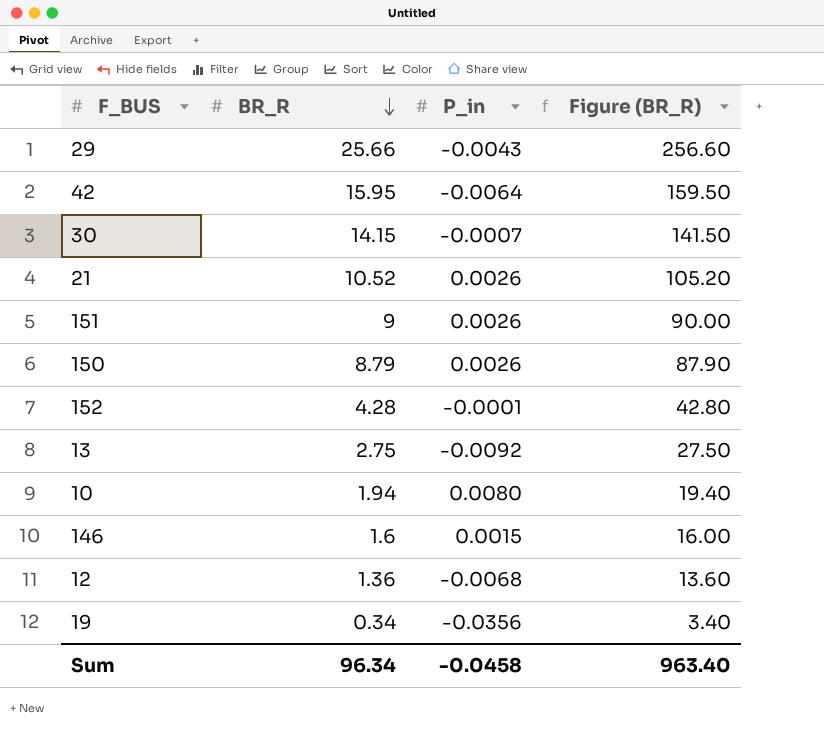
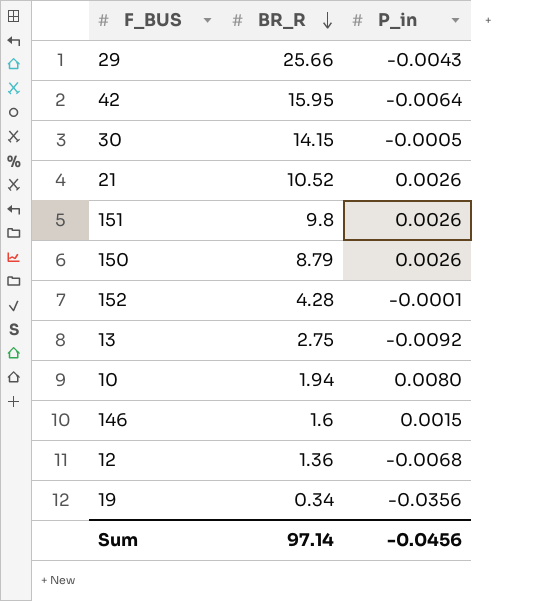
column Figure (BR_R) | formula: [BR_R] * 10 -> none
30 | P_in: -0.0007 -> -0.0005
151 | BR_R: 9 -> 9.8
Sum | BR_R: 96.34 -> 97.14
Sum | P_in: -0.0458 -> -0.0456

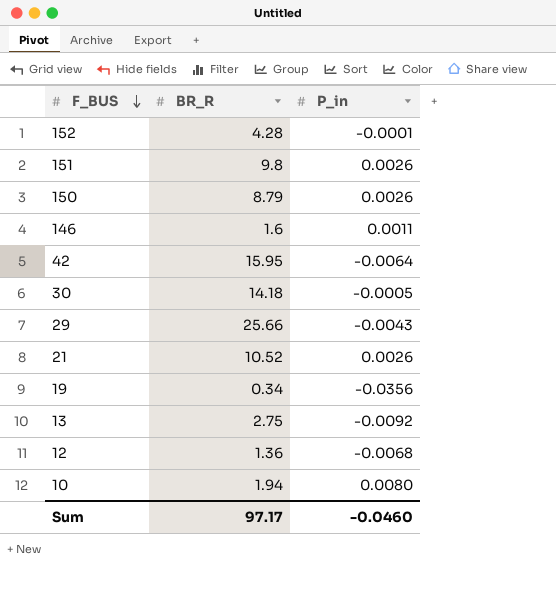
row order: BR_R descending -> F_BUS descending
146 | P_in: 0.0015 -> 0.0011
30 | BR_R: 14.15 -> 14.18
Sum | BR_R: 97.14 -> 97.17
Sum | P_in: -0.0456 -> -0.0460

